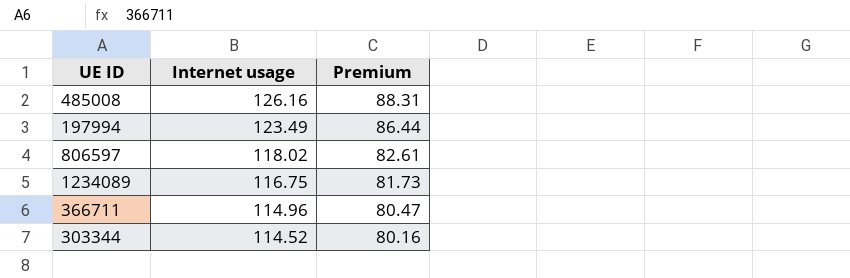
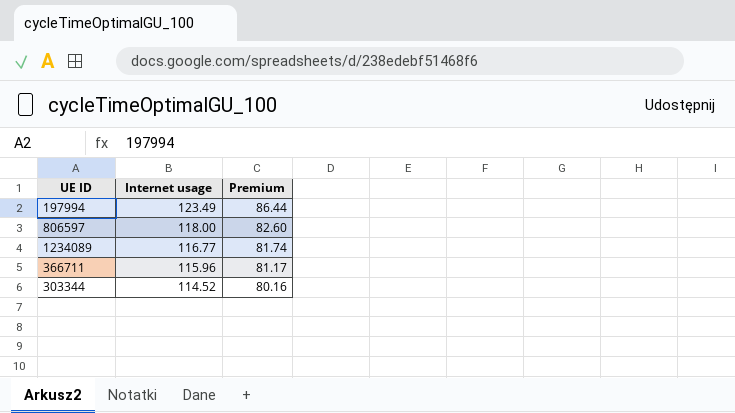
row 485008: 126.16 | 88.31 -> none
806597 | Internet usage: 118.02 -> 118.00
806597 | Premium: 82.61 -> 82.60
1234089 | Internet usage: 116.75 -> 116.77
1234089 | Premium: 81.73 -> 81.74
366711 | Internet usage: 114.96 -> 115.96
366711 | Premium: 80.47 -> 81.17

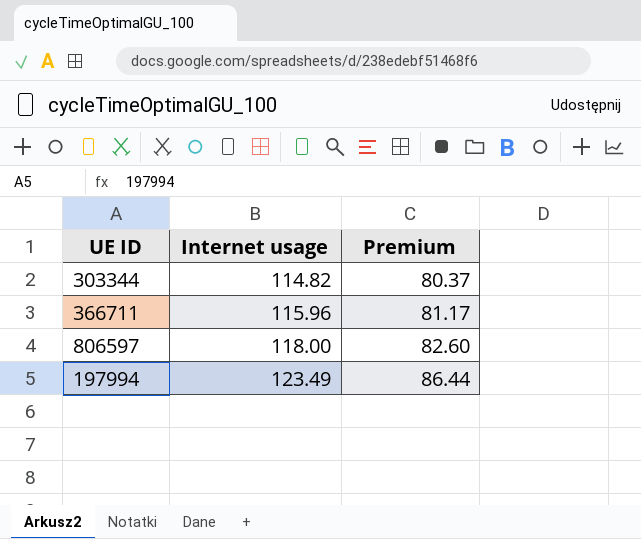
row order: Internet usage descending -> Internet usage ascending
row 1234089: 116.77 | 81.74 -> none
303344 | Internet usage: 114.52 -> 114.82
303344 | Premium: 80.16 -> 80.37

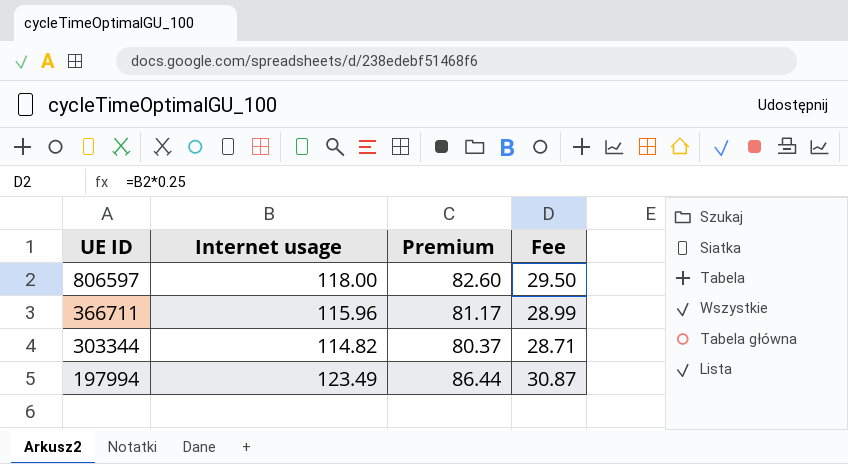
row order: Internet usage ascending -> UE ID descending
column Fee | formula: none -> [Internet usage] * 0.25

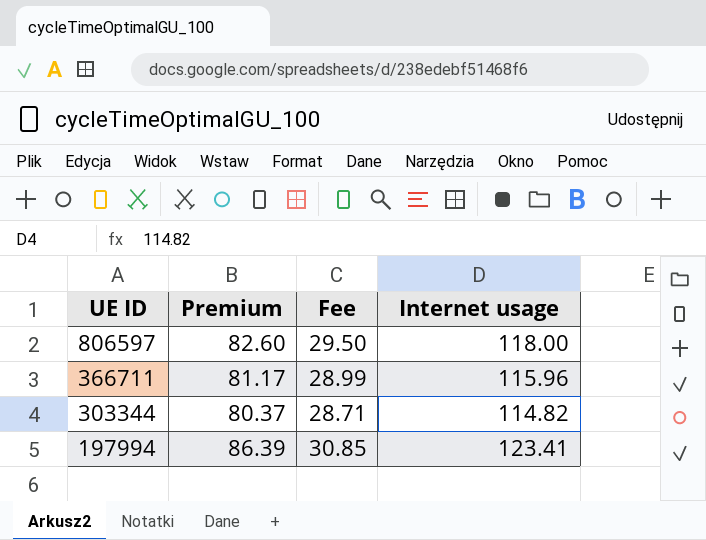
column Internet usage | position: 2 -> 4
197994 | Premium: 86.44 -> 86.39
197994 | Fee: 30.87 -> 30.85
197994 | Internet usage: 123.49 -> 123.41

